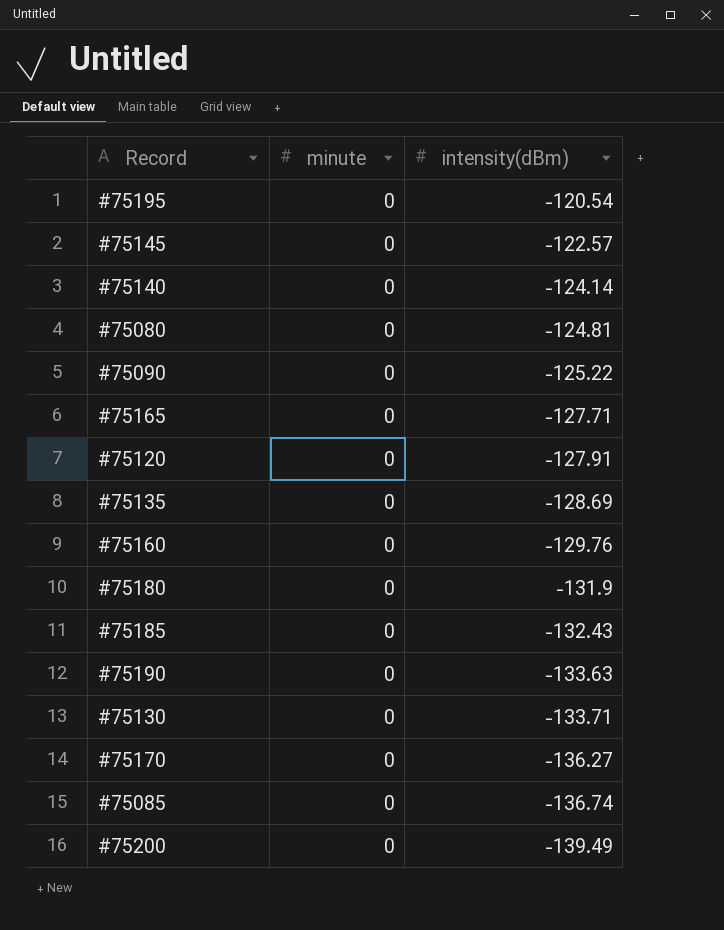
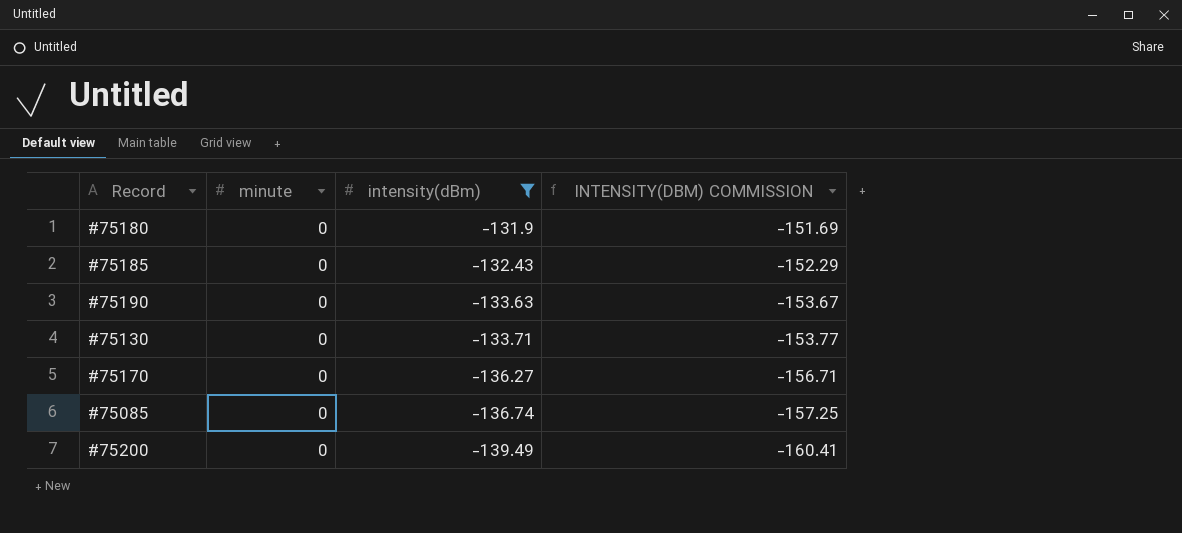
filter: none -> intensity(dBm) <= -131.9
column INTENSITY(DBM) COMMISSION | formula: none -> [intensity(dBm)] * 1.15

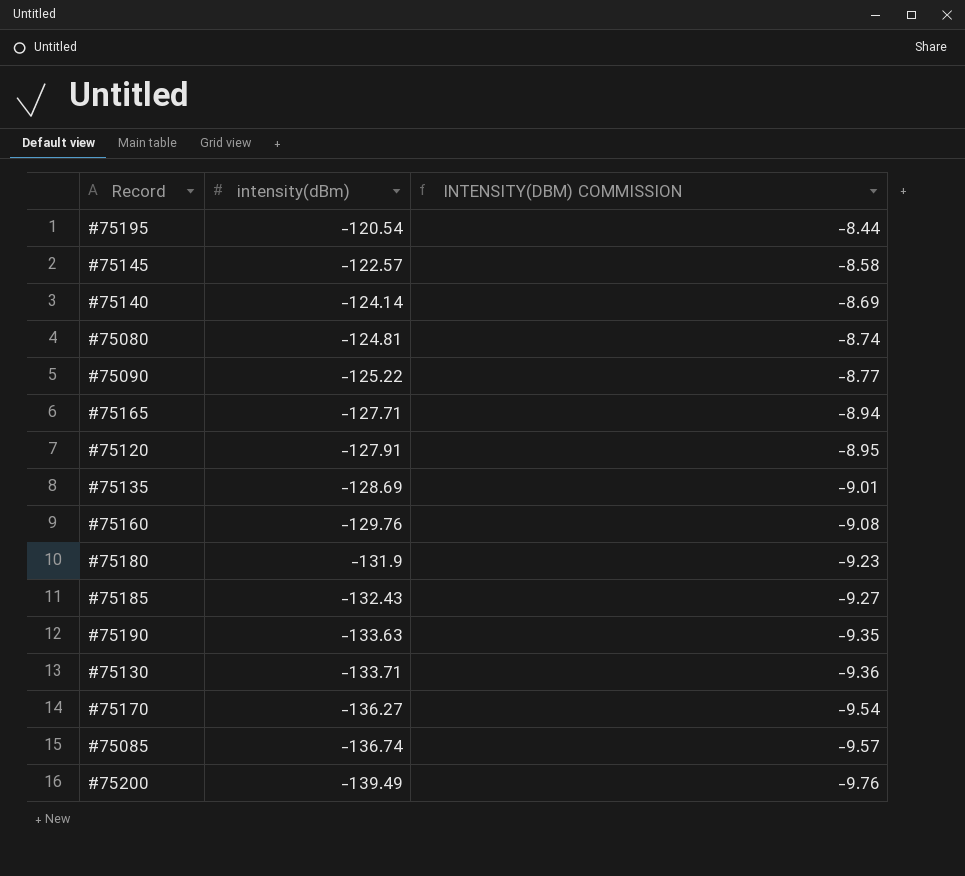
filter: intensity(dBm) <= -131.9 -> none
column minute | position: 2 -> none
column INTENSITY(DBM) COMMISSION | formula: [intensity(dBm)] * 1.15 -> [intensity(dBm)] * 0.07

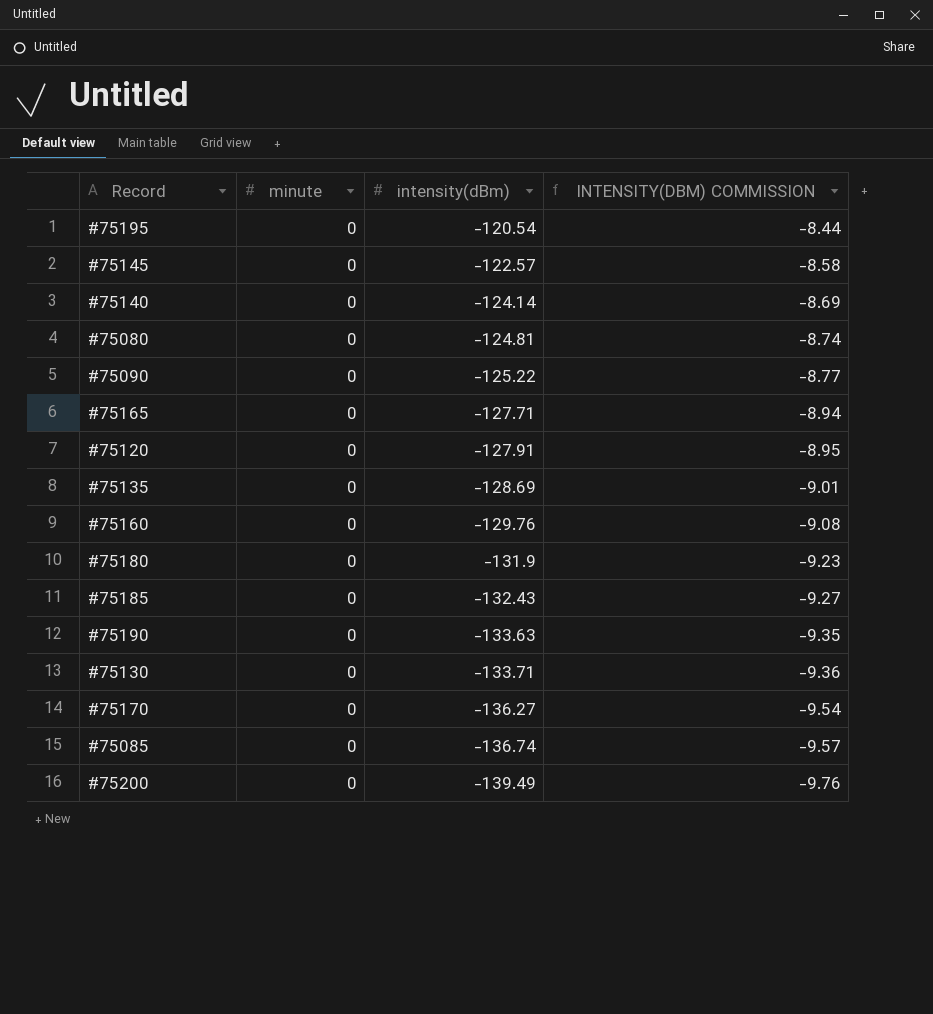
column minute | position: none -> 2

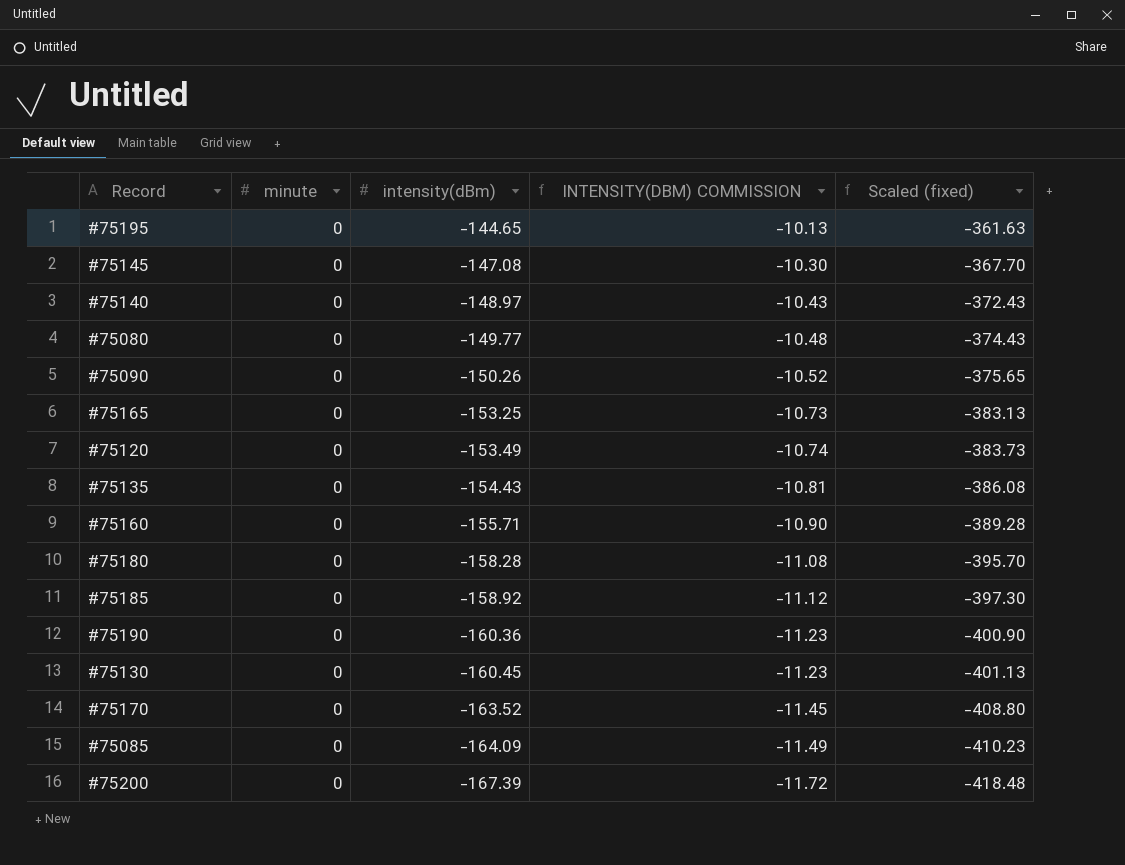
column Scaled (fixed) | formula: none -> [intensity(dBm)] * 2.5
#75195 | intensity(dBm): -120.54 -> -144.65
#75195 | INTENSITY(DBM) COMMISSION: -8.44 -> -10.13
#75145 | intensity(dBm): -122.57 -> -147.08
#75145 | INTENSITY(DBM) COMMISSION: -8.58 -> -10.30
#75140 | intensity(dBm): -124.14 -> -148.97
#75140 | INTENSITY(DBM) COMMISSION: -8.69 -> -10.43
#75080 | intensity(dBm): -124.81 -> -149.77
#75080 | INTENSITY(DBM) COMMISSION: -8.74 -> -10.48
#75090 | intensity(dBm): -125.22 -> -150.26
#75090 | INTENSITY(DBM) COMMISSION: -8.77 -> -10.52
#75165 | intensity(dBm): -127.71 -> -153.25
#75165 | INTENSITY(DBM) COMMISSION: -8.94 -> -10.73
#75120 | intensity(dBm): -127.91 -> -153.49
#75120 | INTENSITY(DBM) COMMISSION: -8.95 -> -10.74
#75135 | intensity(dBm): -128.69 -> -154.43
#75135 | INTENSITY(DBM) COMMISSION: -9.01 -> -10.81
#75160 | intensity(dBm): -129.76 -> -155.71
#75160 | INTENSITY(DBM) COMMISSION: -9.08 -> -10.90
#75180 | intensity(dBm): -131.9 -> -158.28
#75180 | INTENSITY(DBM) COMMISSION: -9.23 -> -11.08
#75185 | intensity(dBm): -132.43 -> -158.92
#75185 | INTENSITY(DBM) COMMISSION: -9.27 -> -11.12
#75190 | intensity(dBm): -133.63 -> -160.36
#75190 | INTENSITY(DBM) COMMISSION: -9.35 -> -11.23
#75130 | intensity(dBm): -133.71 -> -160.45
#75130 | INTENSITY(DBM) COMMISSION: -9.36 -> -11.23
#75170 | intensity(dBm): -136.27 -> -163.52
#75170 | INTENSITY(DBM) COMMISSION: -9.54 -> -11.45
#75085 | intensity(dBm): -136.74 -> -164.09
#75085 | INTENSITY(DBM) COMMISSION: -9.57 -> -11.49
#75200 | intensity(dBm): -139.49 -> -167.39
#75200 | INTENSITY(DBM) COMMISSION: -9.76 -> -11.72

